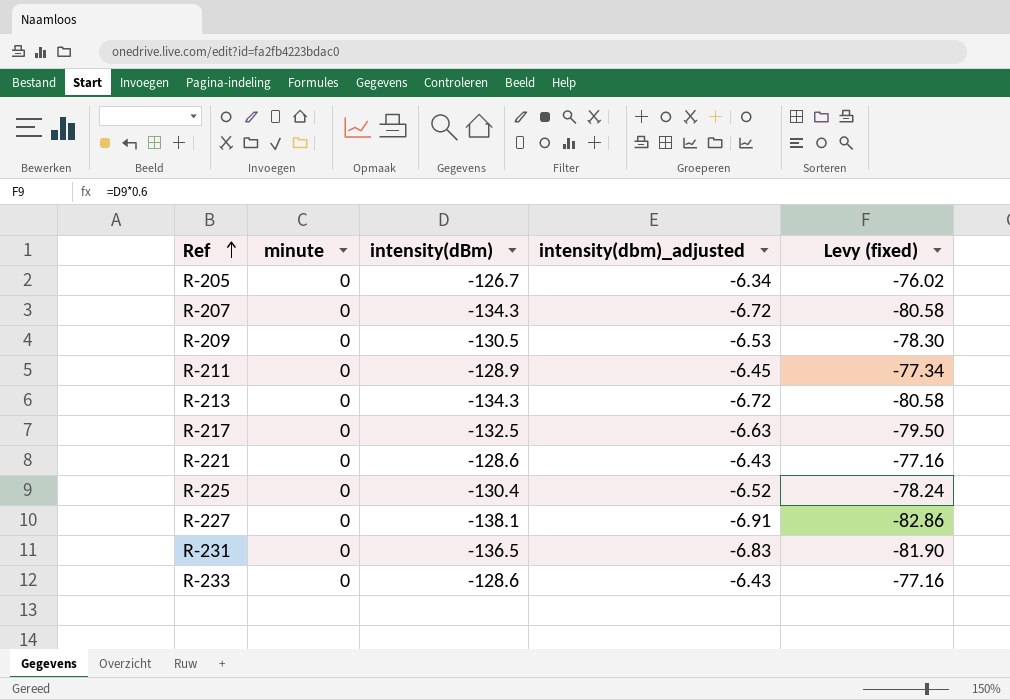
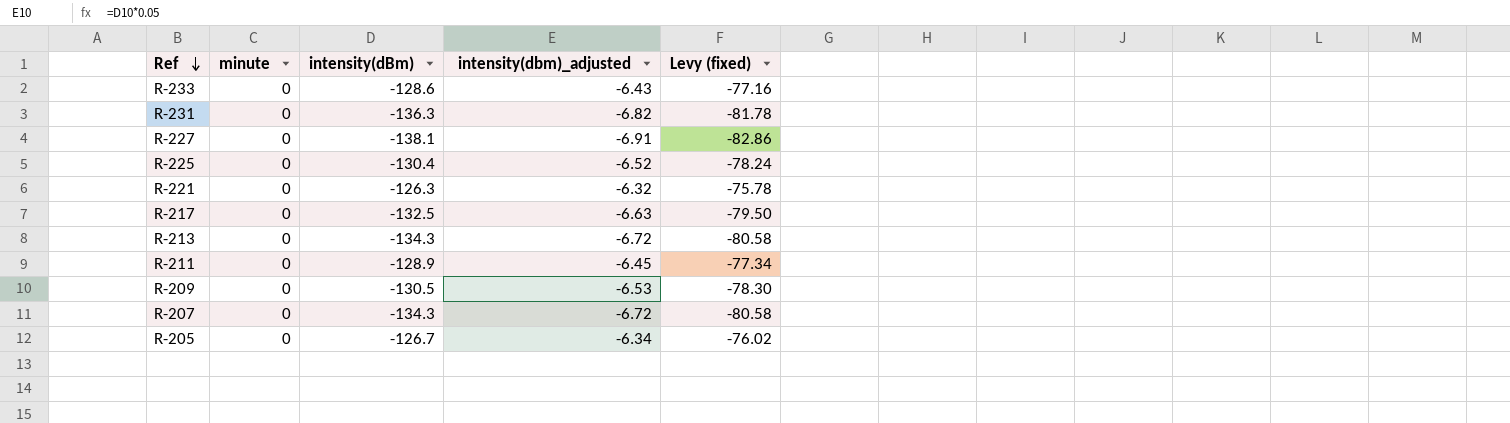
row order: Ref ascending -> Ref descending
R-231 | intensity(dBm): -136.5 -> -136.3
R-231 | intensity(dbm)_adjusted: -6.83 -> -6.82
R-231 | Levy (fixed): -81.90 -> -81.78
R-221 | intensity(dBm): -128.6 -> -126.3
R-221 | intensity(dbm)_adjusted: -6.43 -> -6.32
R-221 | Levy (fixed): -77.16 -> -75.78

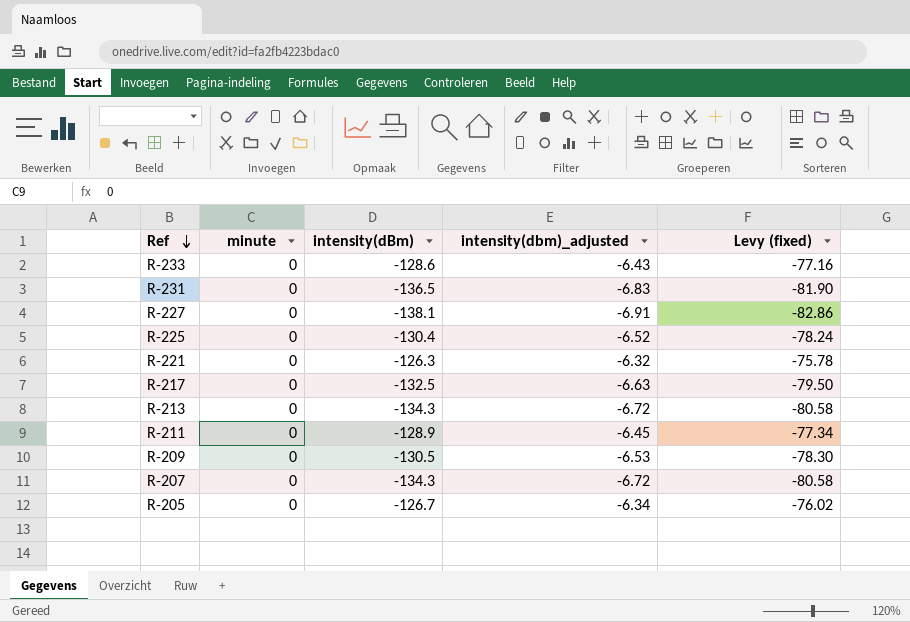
R-231 | intensity(dBm): -136.3 -> -136.5
R-231 | intensity(dbm)_adjusted: -6.82 -> -6.83
R-231 | Levy (fixed): -81.78 -> -81.90

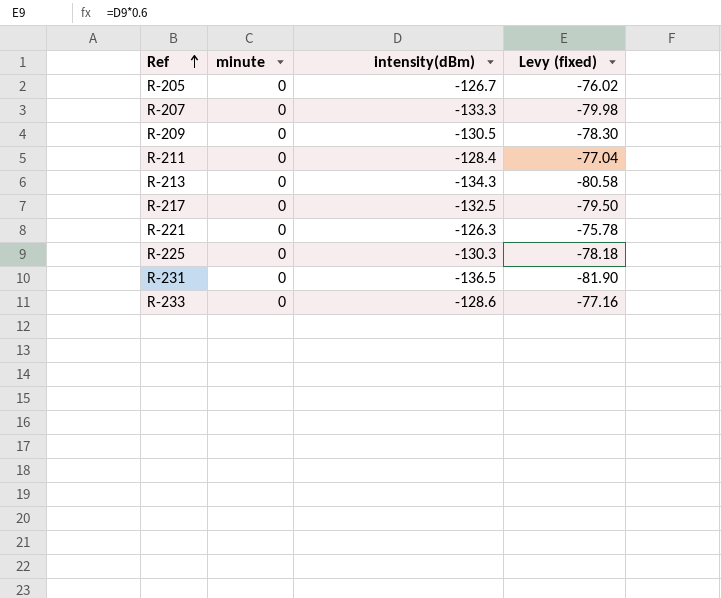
row order: Ref descending -> Ref ascending
column intensity(dbm)_adjusted | formula: [intensity(dBm)] * 0.05 -> none
row R-227: 0 | -138.1 | -6.91 | -82.86 -> none
R-207 | intensity(dBm): -134.3 -> -133.3
R-207 | Levy (fixed): -80.58 -> -79.98
R-211 | intensity(dBm): -128.9 -> -128.4
R-211 | Levy (fixed): -77.34 -> -77.04
R-225 | intensity(dBm): -130.4 -> -130.3
R-225 | Levy (fixed): -78.24 -> -78.18

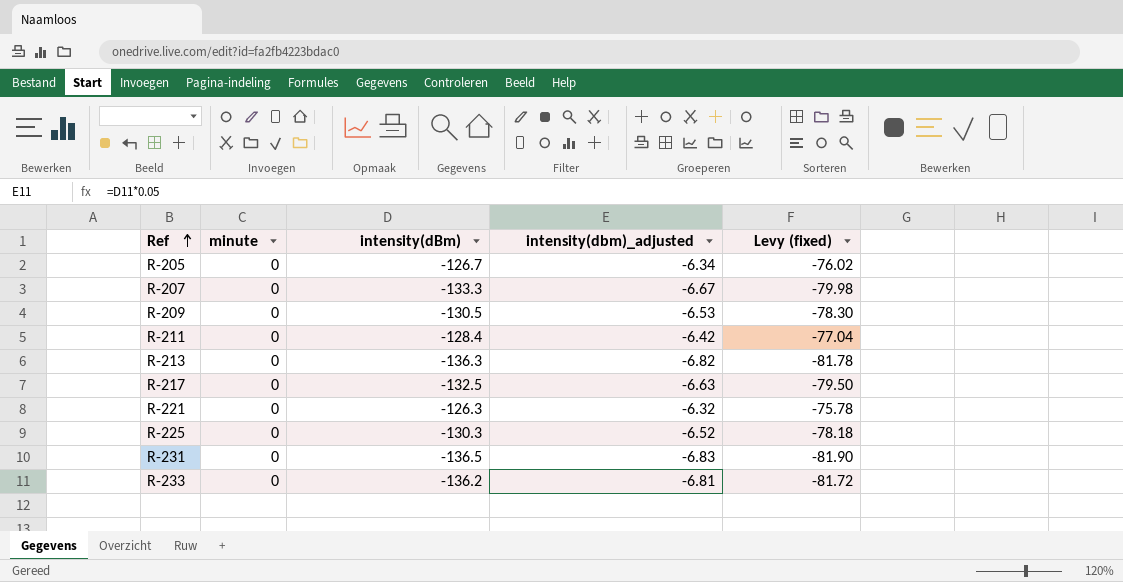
column intensity(dbm)_adjusted | formula: none -> [intensity(dBm)] * 0.05
R-213 | intensity(dBm): -134.3 -> -136.3
R-213 | Levy (fixed): -80.58 -> -81.78
R-233 | intensity(dBm): -128.6 -> -136.2
R-233 | Levy (fixed): -77.16 -> -81.72

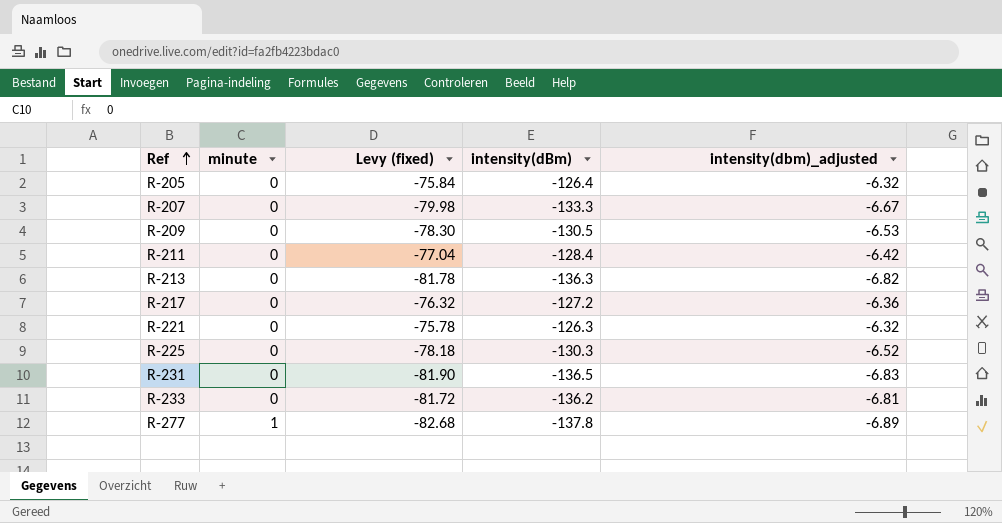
column Levy (fixed) | position: 5 -> 3
R-205 | Levy (fixed): -76.02 -> -75.84
R-205 | intensity(dBm): -126.7 -> -126.4
R-205 | intensity(dbm)_adjusted: -6.34 -> -6.32
R-217 | Levy (fixed): -79.50 -> -76.32
R-217 | intensity(dBm): -132.5 -> -127.2
R-217 | intensity(dbm)_adjusted: -6.63 -> -6.36
row R-277: none -> 1 | -82.68 | -137.8 | -6.89

